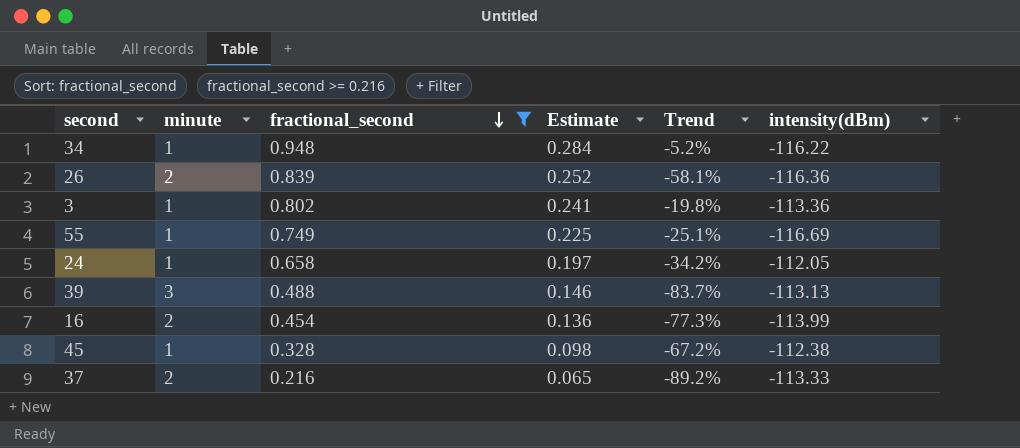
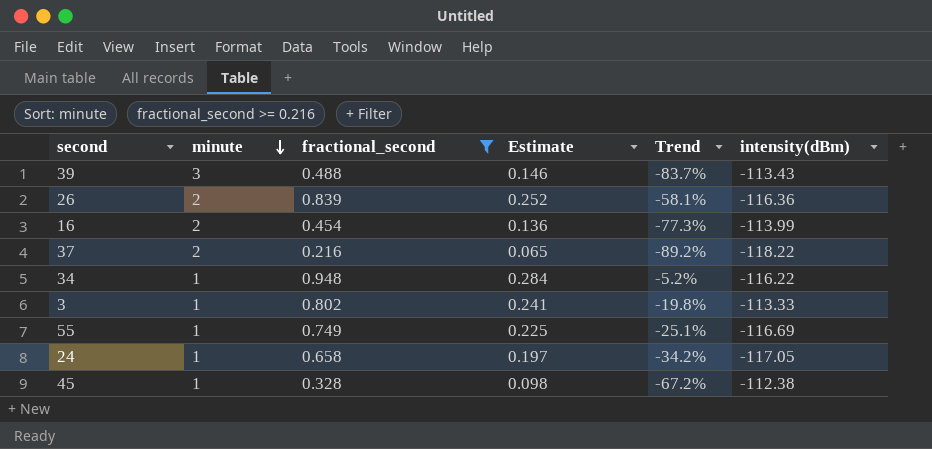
row order: fractional_second descending -> minute descending
39 | intensity(dBm): -113.13 -> -113.43
37 | intensity(dBm): -113.33 -> -118.22
3 | intensity(dBm): -113.36 -> -113.33
24 | intensity(dBm): -112.05 -> -117.05

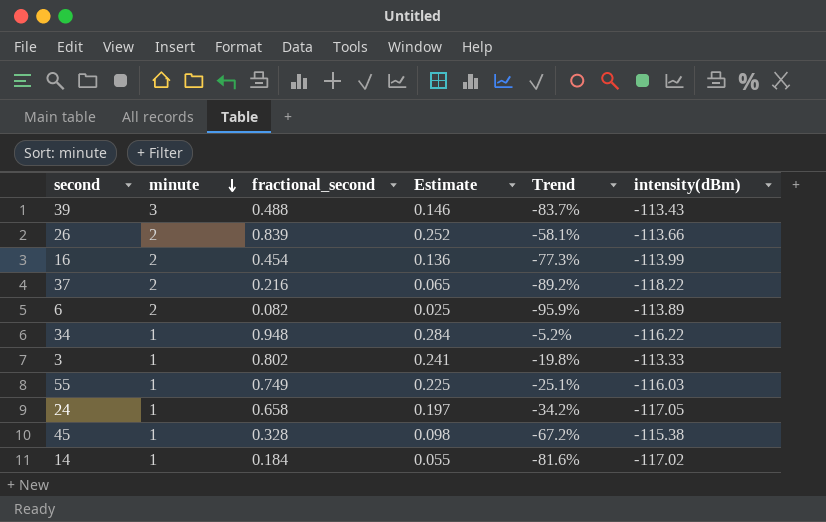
filter: fractional_second >= 0.216 -> none
26 | intensity(dBm): -116.36 -> -113.66
55 | intensity(dBm): -116.69 -> -116.03
45 | intensity(dBm): -112.38 -> -115.38

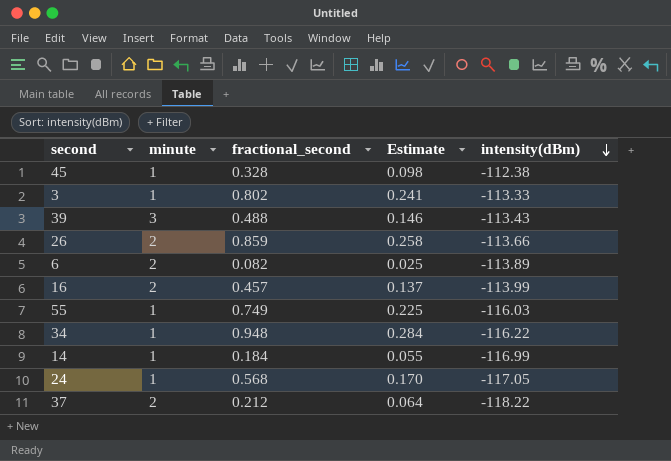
row order: minute descending -> intensity(dBm) descending
column Trend | formula: ([fractional_second] - [minute]) / [minute] -> none
45 | intensity(dBm): -115.38 -> -112.38
26 | fractional_second: 0.839 -> 0.859
26 | Estimate: 0.252 -> 0.258
16 | fractional_second: 0.454 -> 0.457
16 | Estimate: 0.136 -> 0.137
14 | intensity(dBm): -117.02 -> -116.99
24 | fractional_second: 0.658 -> 0.568
24 | Estimate: 0.197 -> 0.170
37 | fractional_second: 0.216 -> 0.212
37 | Estimate: 0.065 -> 0.064

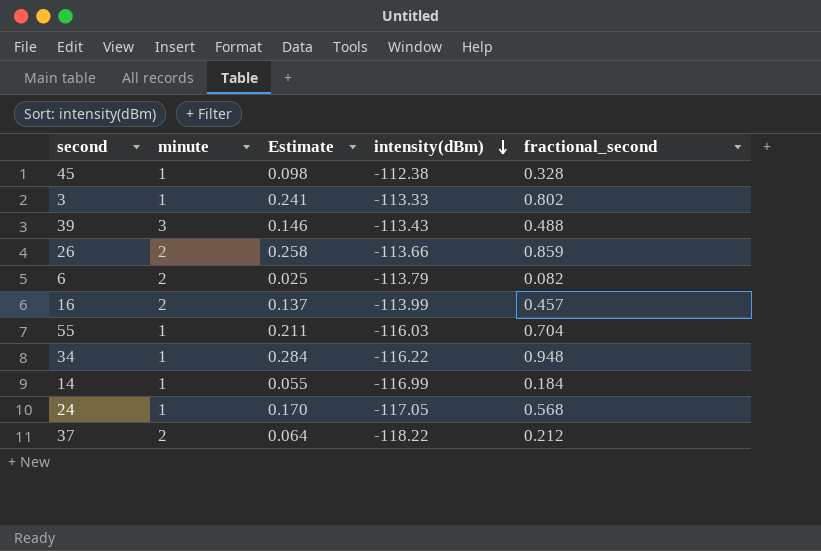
column fractional_second | position: 3 -> 5
6 | intensity(dBm): -113.89 -> -113.79
55 | Estimate: 0.225 -> 0.211
55 | fractional_second: 0.749 -> 0.704

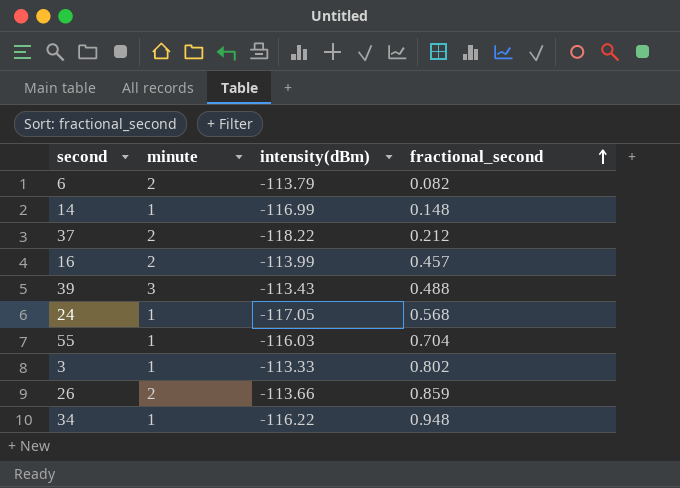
row order: intensity(dBm) descending -> fractional_second ascending
column Estimate | formula: [fractional_second] * 0.3 -> none
row 45: 1 | 0.098 | -112.38 | 0.328 -> none
14 | fractional_second: 0.184 -> 0.148

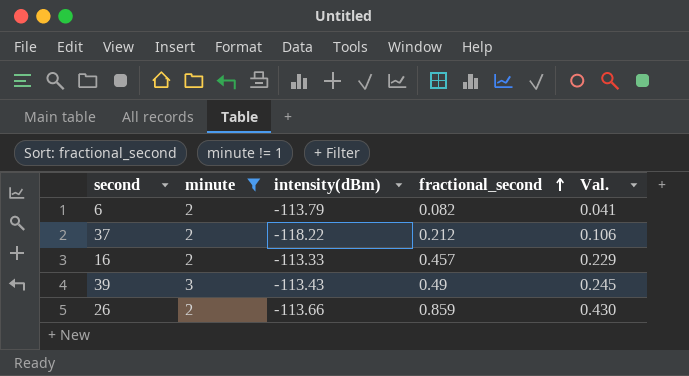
filter: none -> minute != 1
column Val. | formula: none -> [fractional_second] * 0.5
16 | intensity(dBm): -113.99 -> -113.33
39 | fractional_second: 0.488 -> 0.49

